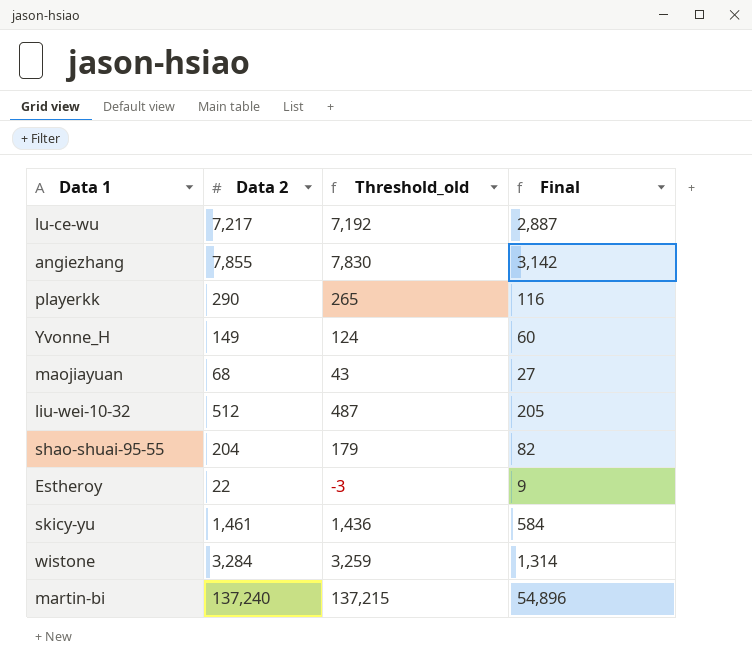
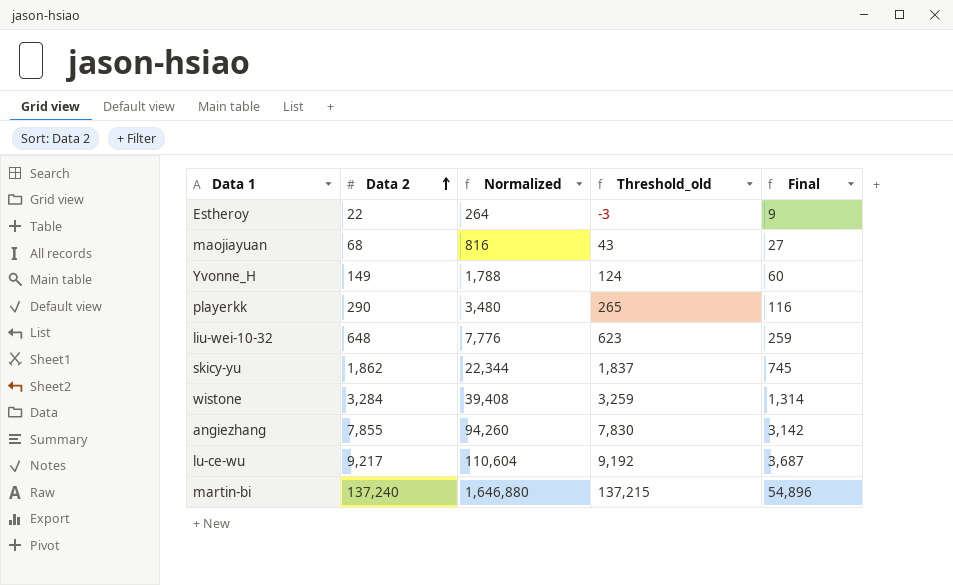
row order: none -> Data 2 ascending
column Normalized | formula: none -> [Data 2] * 12
row shao-shuai-95-55: 204 | 179 | 82 -> none
liu-wei-10-32 | Data 2: 512 -> 648
liu-wei-10-32 | Threshold_old: 487 -> 623
liu-wei-10-32 | Final: 205 -> 259
skicy-yu | Data 2: 1,461 -> 1,862
skicy-yu | Threshold_old: 1,436 -> 1,837
skicy-yu | Final: 584 -> 745
lu-ce-wu | Data 2: 7,217 -> 9,217
lu-ce-wu | Threshold_old: 7,192 -> 9,192
lu-ce-wu | Final: 2,887 -> 3,687

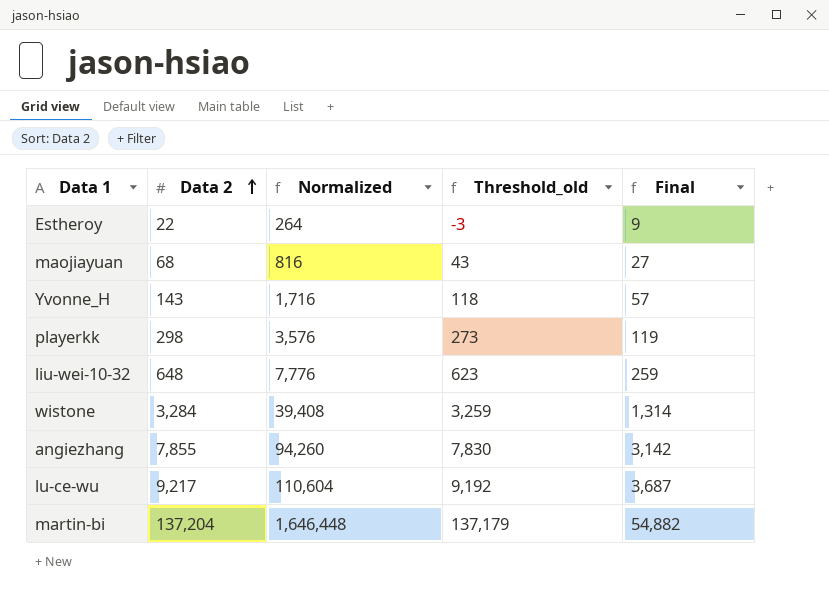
row skicy-yu: 1,862 | 22,344 | 1,837 | 745 -> none
Yvonne_H | Data 2: 149 -> 143
Yvonne_H | Normalized: 1,788 -> 1,716
Yvonne_H | Threshold_old: 124 -> 118
Yvonne_H | Final: 60 -> 57
playerkk | Data 2: 290 -> 298
playerkk | Normalized: 3,480 -> 3,576
playerkk | Threshold_old: 265 -> 273
playerkk | Final: 116 -> 119
martin-bi | Data 2: 137,240 -> 137,204
martin-bi | Normalized: 1,646,880 -> 1,646,448
martin-bi | Threshold_old: 137,215 -> 137,179
martin-bi | Final: 54,896 -> 54,882

